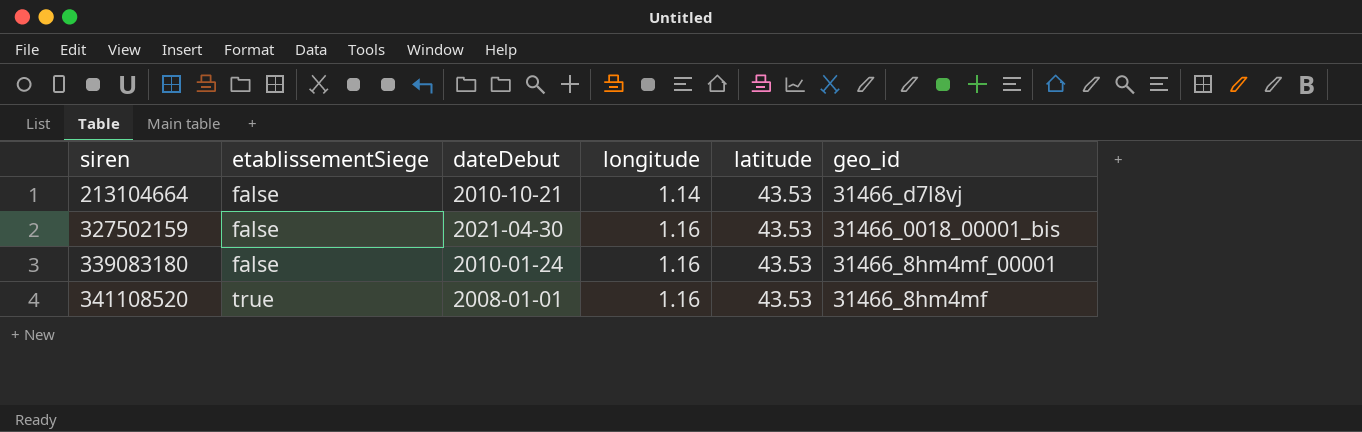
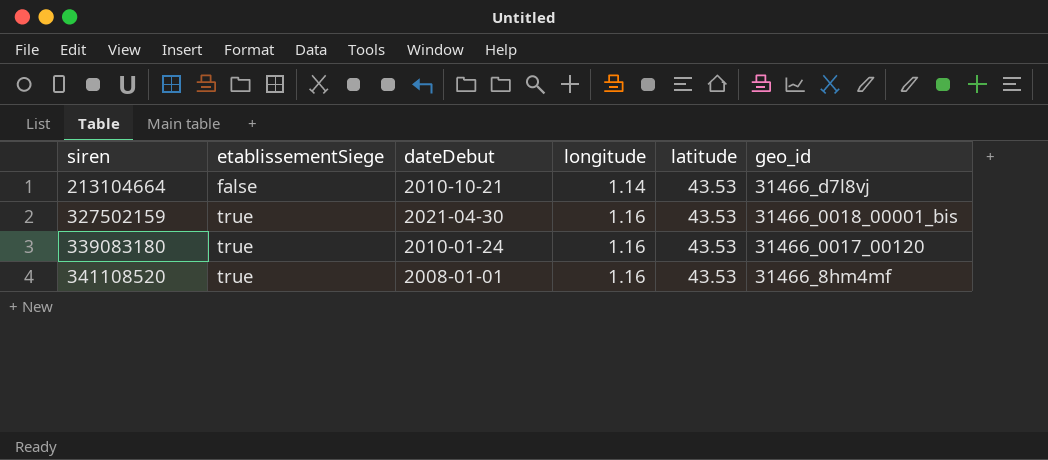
327502159 | etablissementSiege: false -> true
339083180 | etablissementSiege: false -> true
339083180 | geo_id: 31466_8hm4mf_00001 -> 31466_0017_00120

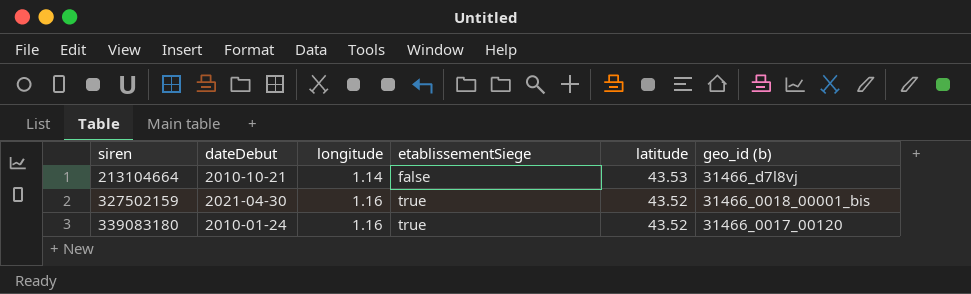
column etablissementSiege | position: 2 -> 4
column name: geo_id -> geo_id (b)
row 341108520: true | 2008-01-01 | 1.16 | 43.53 | 31466_8hm4mf -> none
327502159 | latitude: 43.53 -> 43.52
339083180 | latitude: 43.53 -> 43.52

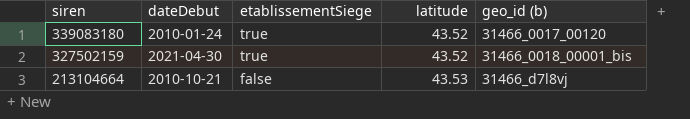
row order: siren ascending -> siren descending
column longitude | position: 3 -> none

